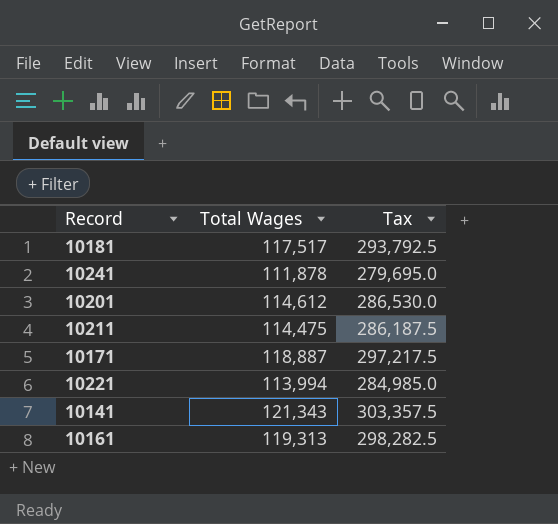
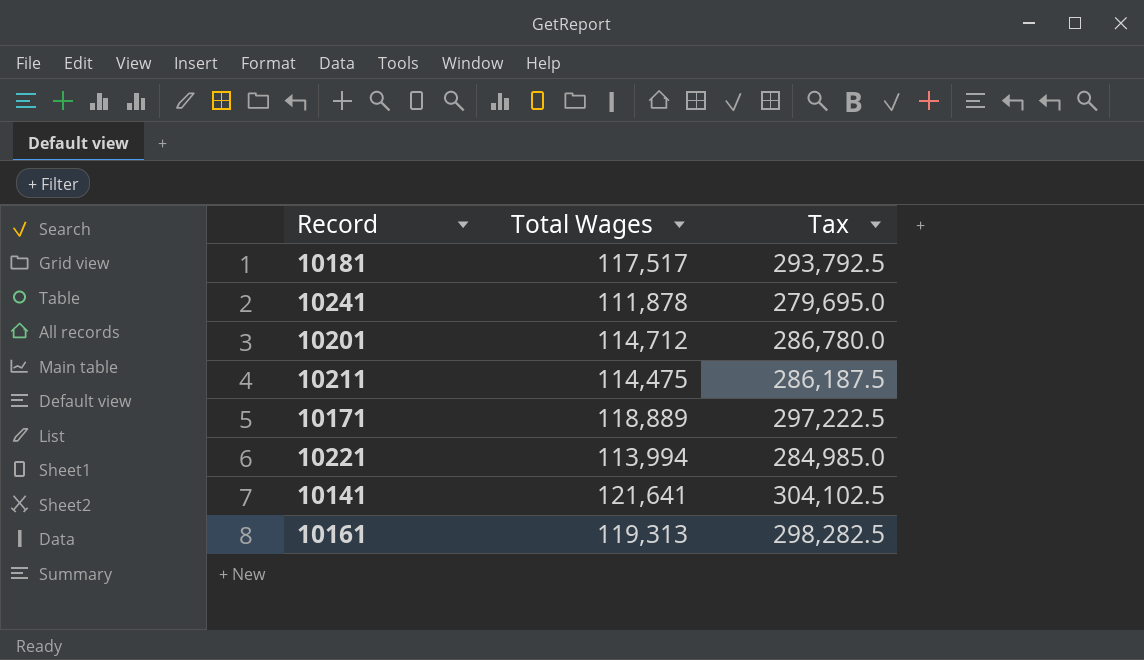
10201 | Total Wages: 114,612 -> 114,712
10201 | Tax: 286,530.0 -> 286,780.0
10171 | Total Wages: 118,887 -> 118,889
10171 | Tax: 297,217.5 -> 297,222.5
10141 | Total Wages: 121,343 -> 121,641
10141 | Tax: 303,357.5 -> 304,102.5

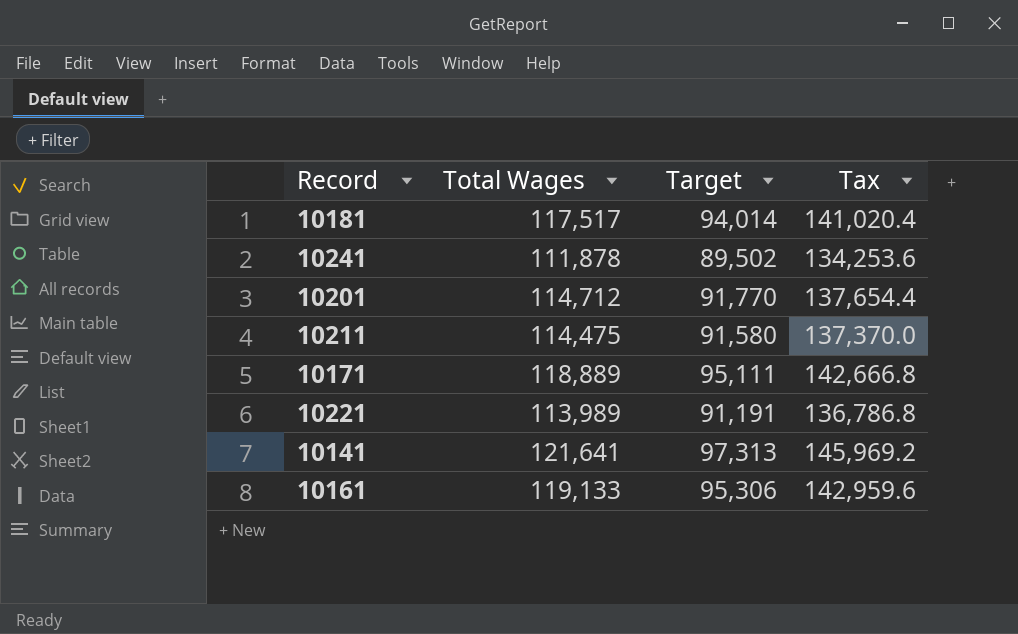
column Target | formula: none -> [Total Wages] * 0.8
column Tax | formula: [Total Wages] * 2.5 -> [Total Wages] * 1.2
10221 | Total Wages: 113,994 -> 113,989
10161 | Total Wages: 119,313 -> 119,133

